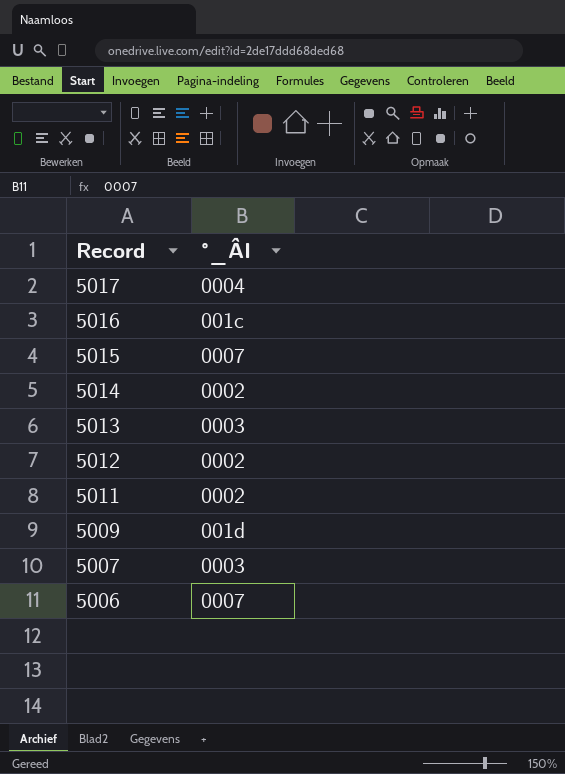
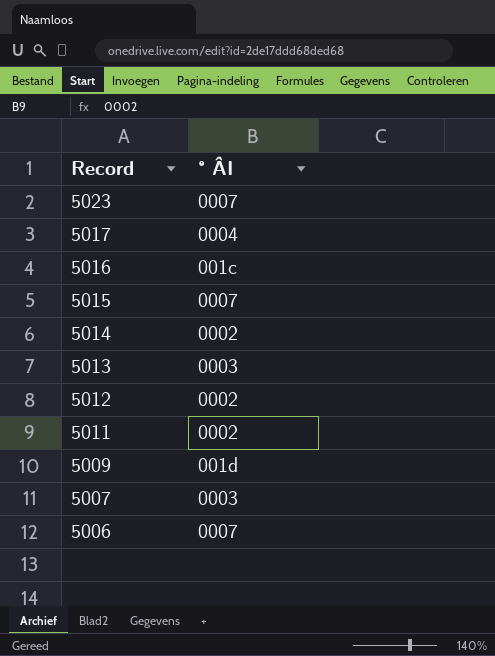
column name: °_ÂI -> ° ÂI
row 5023: none -> 0007

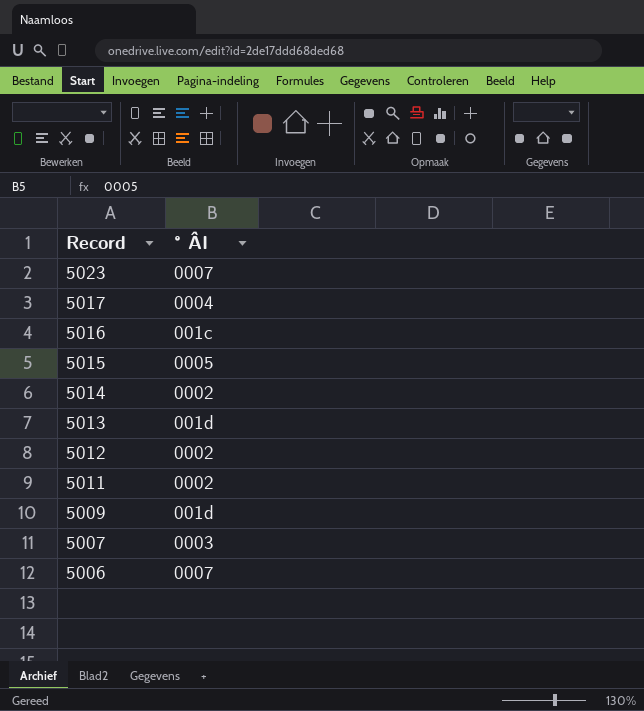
5015 | ° ÂI: 0007 -> 0005
5013 | ° ÂI: 0003 -> 001d

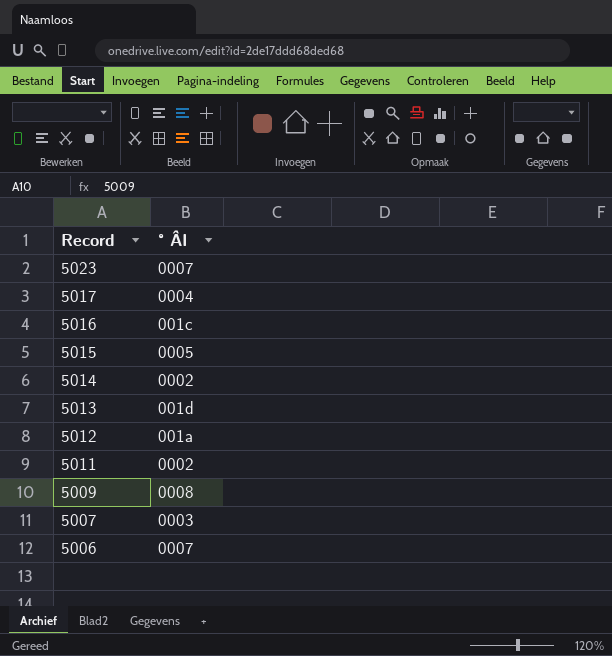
5012 | ° ÂI: 0002 -> 001a
5009 | ° ÂI: 001d -> 0008

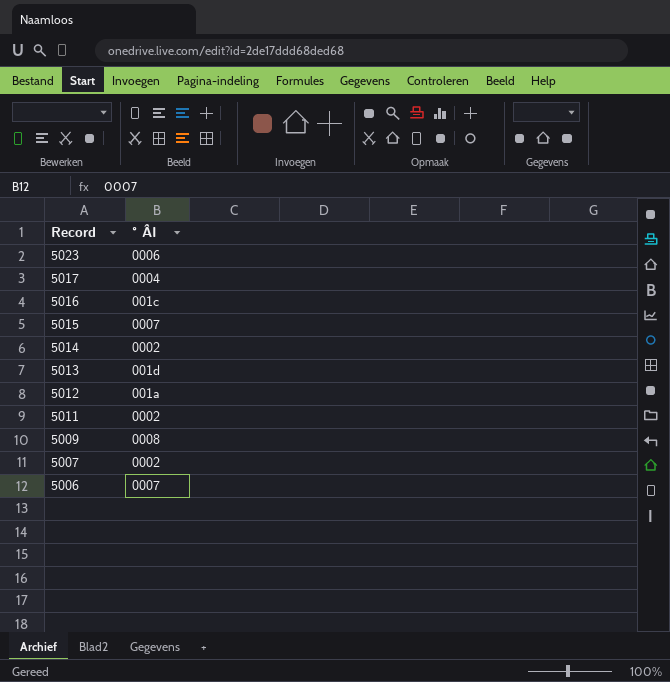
5023 | ° ÂI: 0007 -> 0006
5015 | ° ÂI: 0005 -> 0007
5007 | ° ÂI: 0003 -> 0002

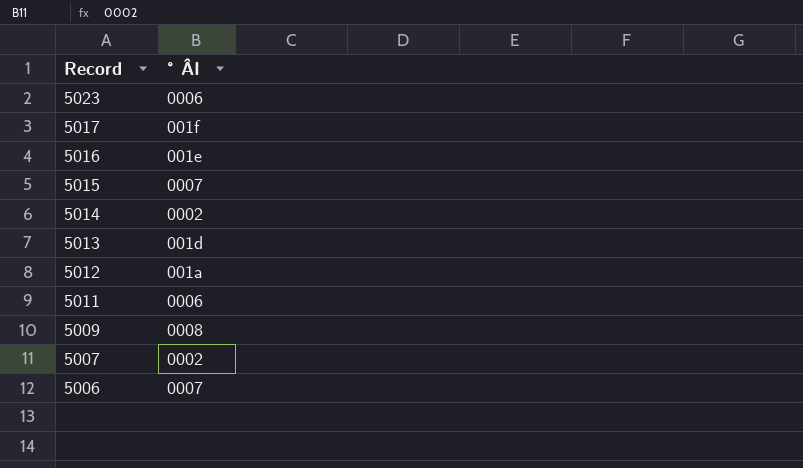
5017 | ° ÂI: 0004 -> 001f
5016 | ° ÂI: 001c -> 001e
5011 | ° ÂI: 0002 -> 0006

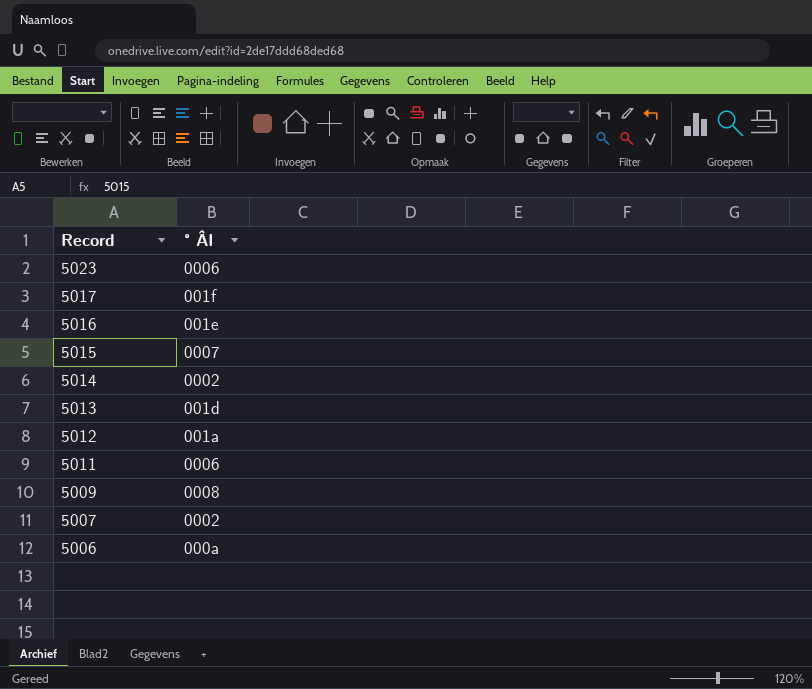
5006 | ° ÂI: 0007 -> 000a

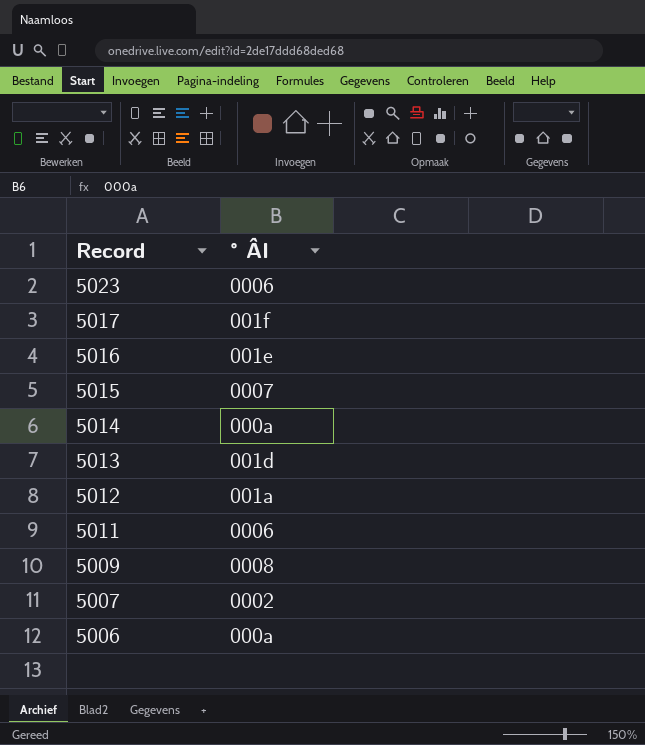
5014 | ° ÂI: 0002 -> 000a

